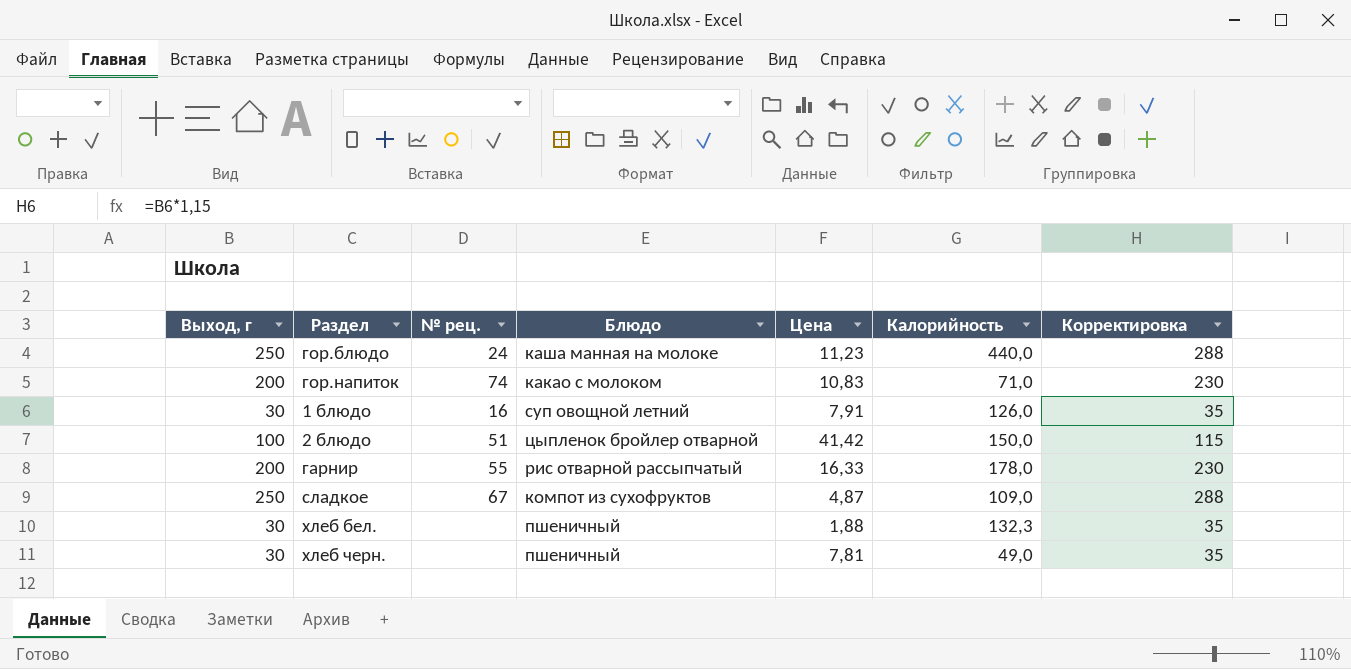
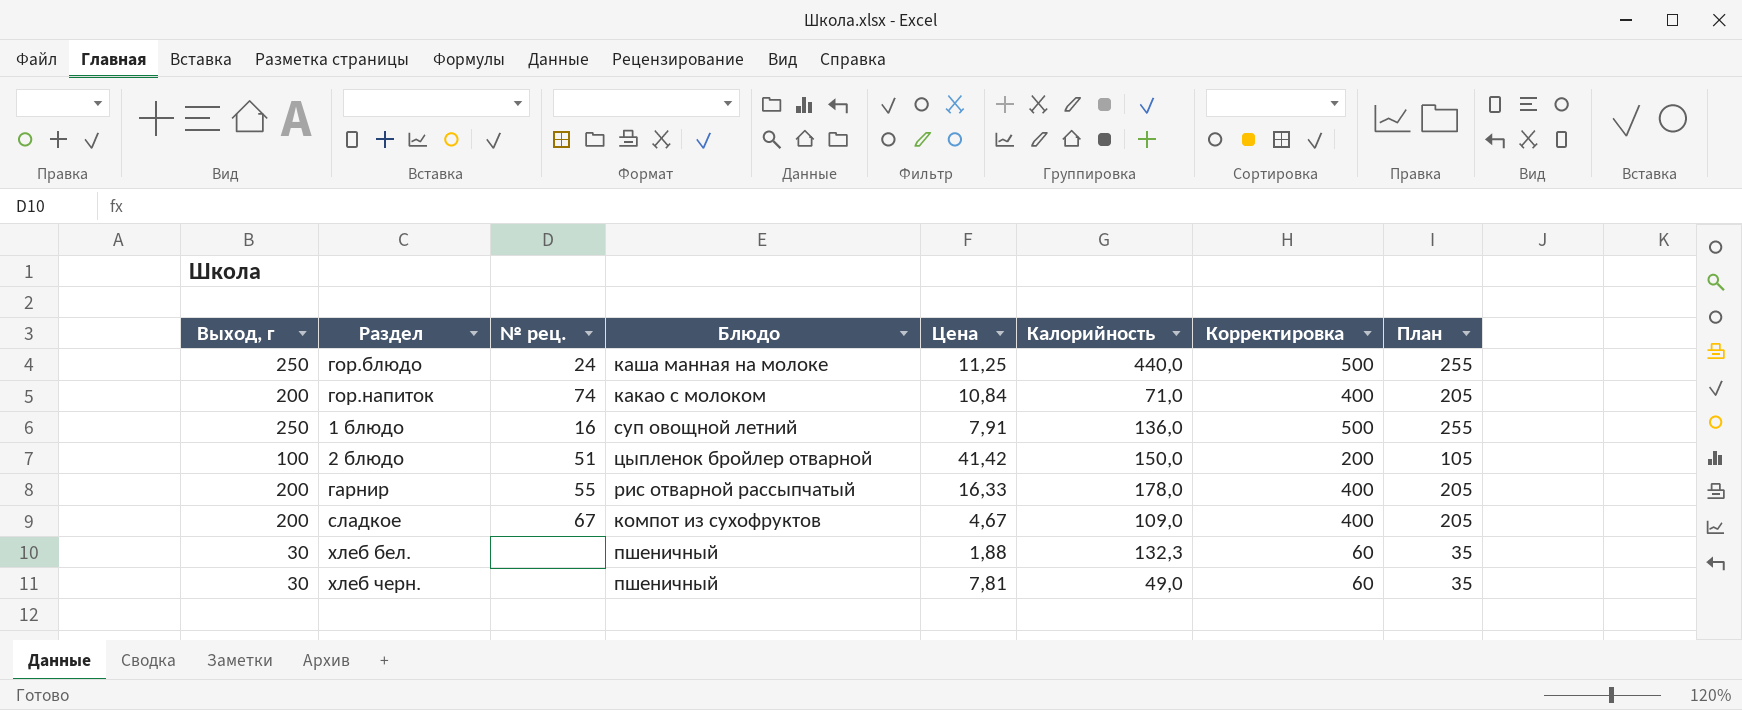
column Корректировка | formula: [Выход, г] * 1,15 -> [Выход, г] * 2
column План | formula: none -> [Выход, г] + 5
гор.блюдо | Цена: 11,23 -> 11,25
гор.напиток | Цена: 10,83 -> 10,84
1 блюдо | Выход, г: 30 -> 250
1 блюдо | Калорийность: 126,0 -> 136,0
сладкое | Выход, г: 250 -> 200
сладкое | Цена: 4,87 -> 4,67

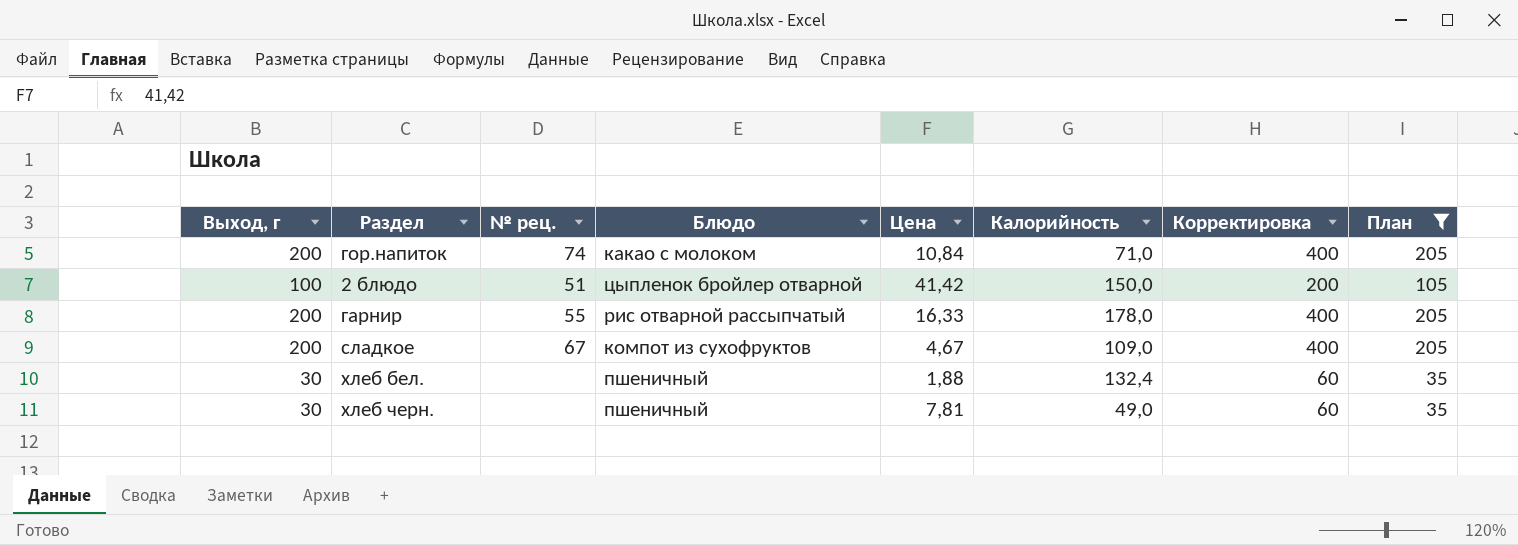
filter: none -> План != 255
хлеб бел. | Калорийность: 132,3 -> 132,4

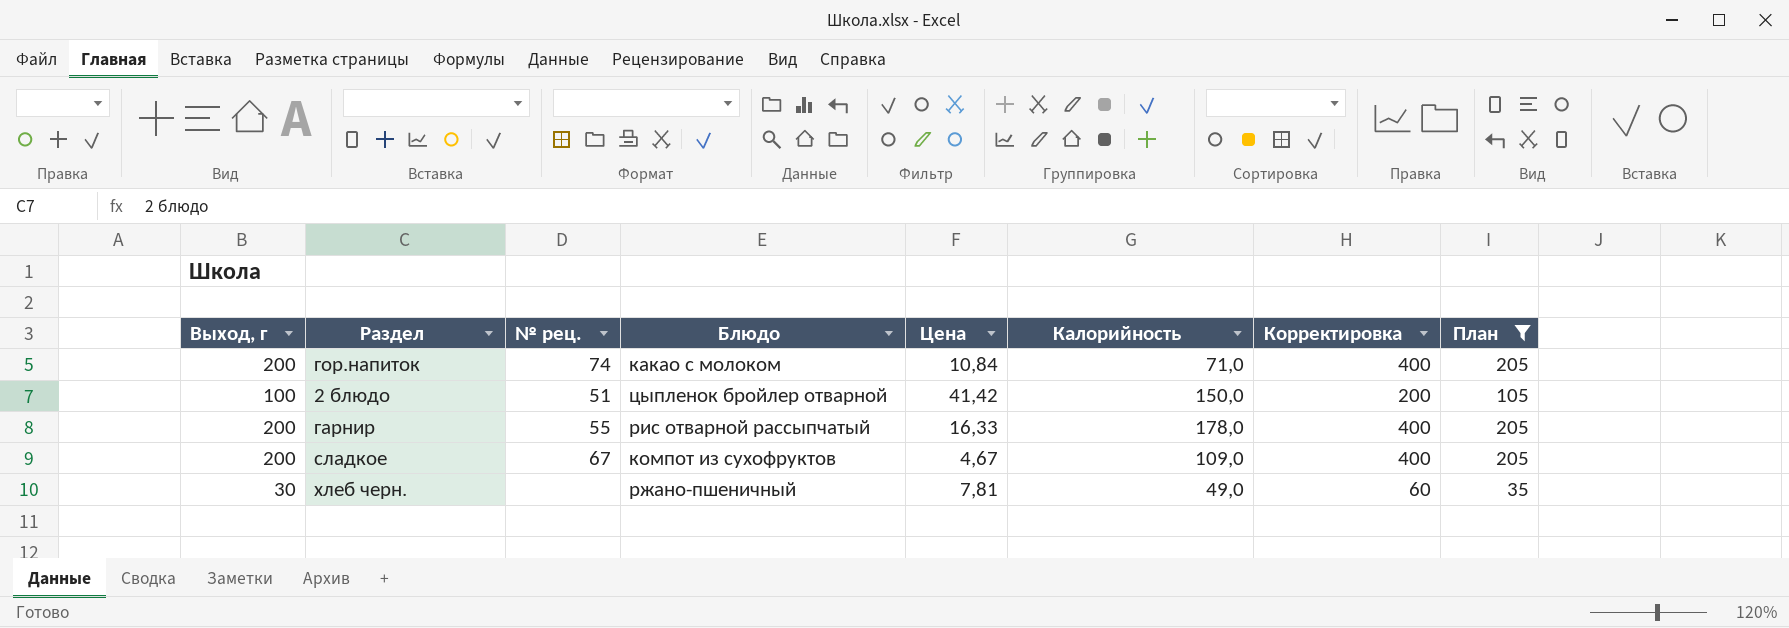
row хлеб бел.: 30 | none | пшеничный | 1,88 | 132,4 | 60 | 35 -> none
хлеб черн. | Блюдо: пшеничный -> ржано-пшеничный

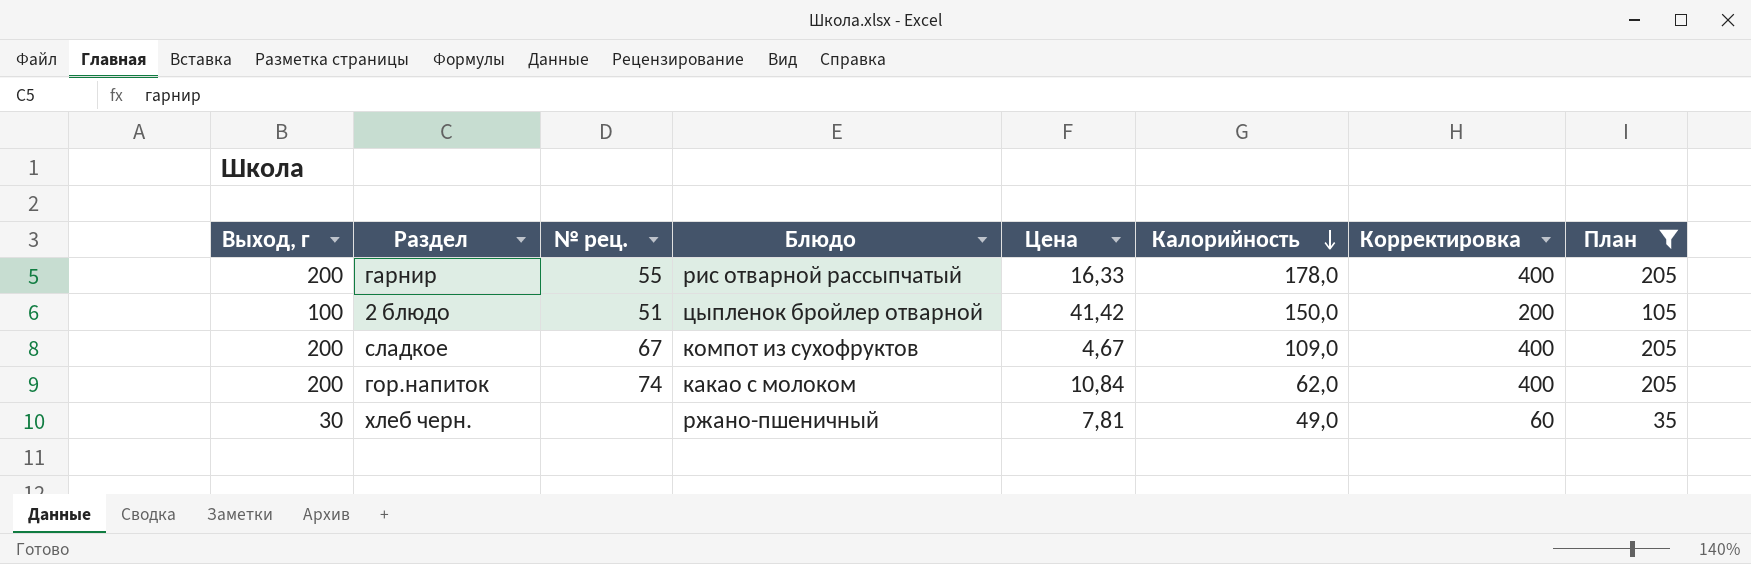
row order: none -> Калорийность descending
гор.напиток | Калорийность: 71,0 -> 62,0

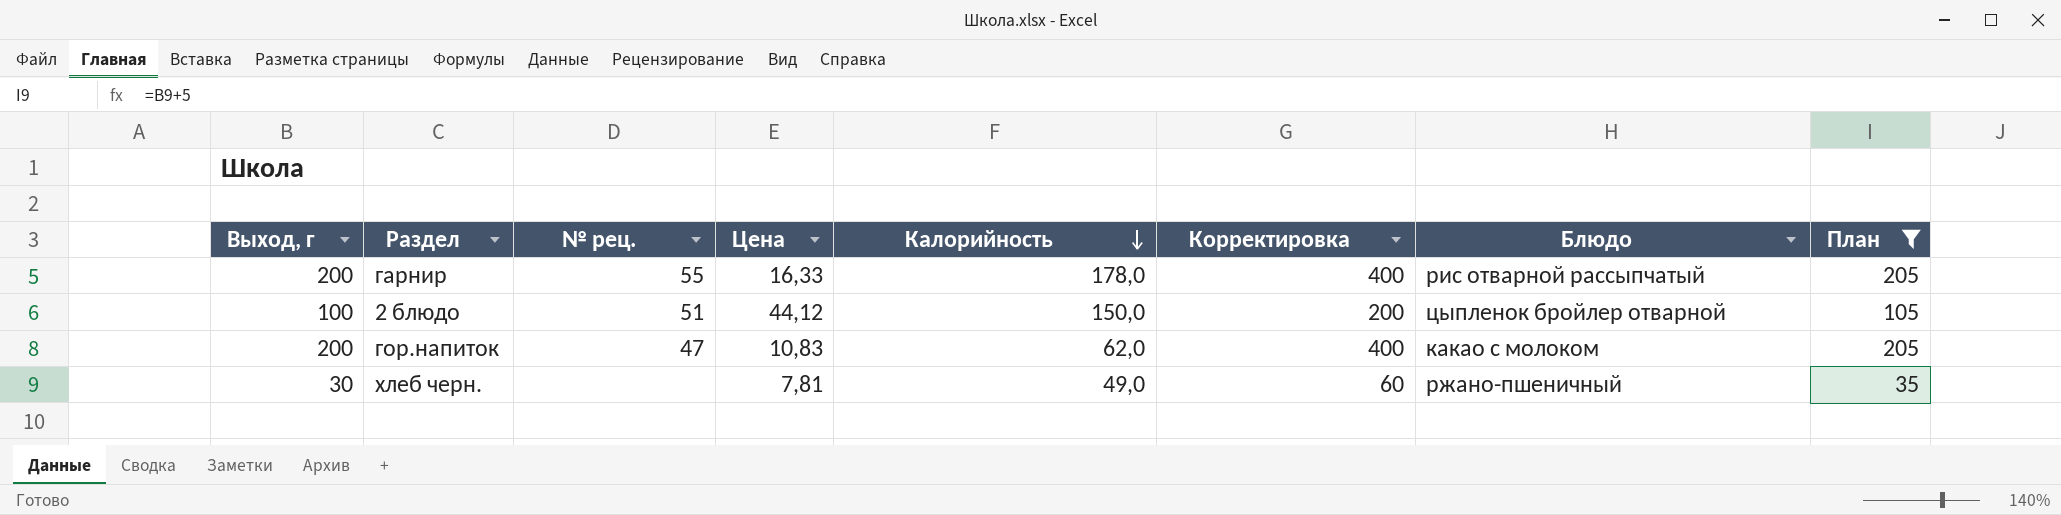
column Блюдо | position: 4 -> 7
row сладкое: 200 | 67 | компот из сухофруктов | 4,67 | 109,0 | 400 | 205 -> none
2 блюдо | Цена: 41,42 -> 44,12
гор.напиток | № рец.: 74 -> 47
гор.напиток | Цена: 10,84 -> 10,83

